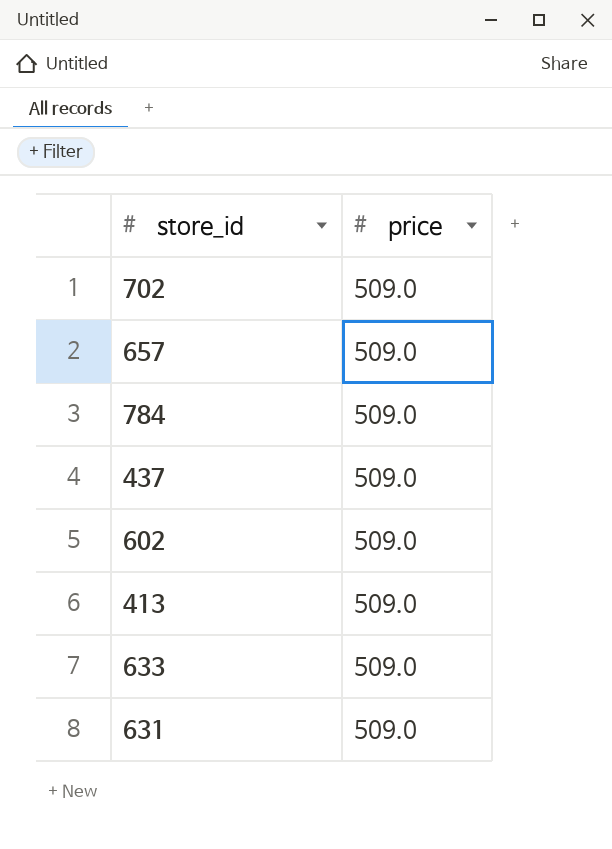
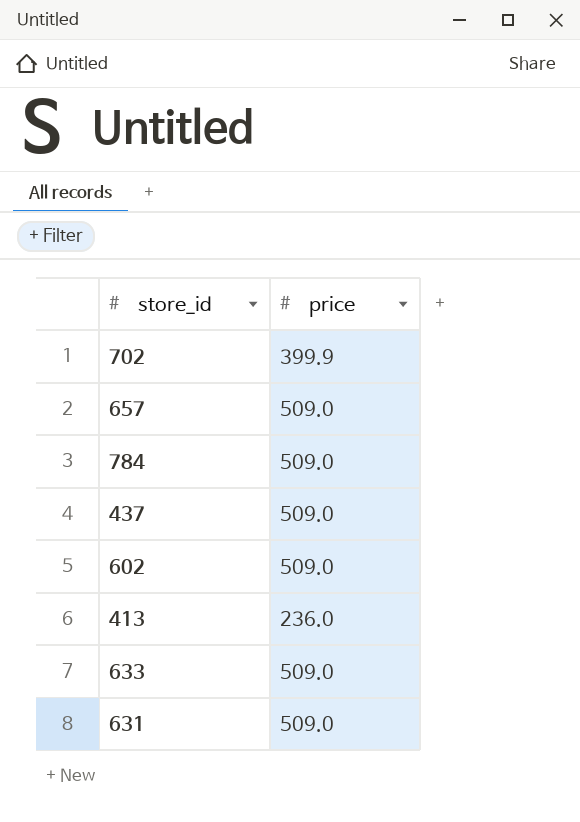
702 | price: 509.0 -> 399.9
413 | price: 509.0 -> 236.0

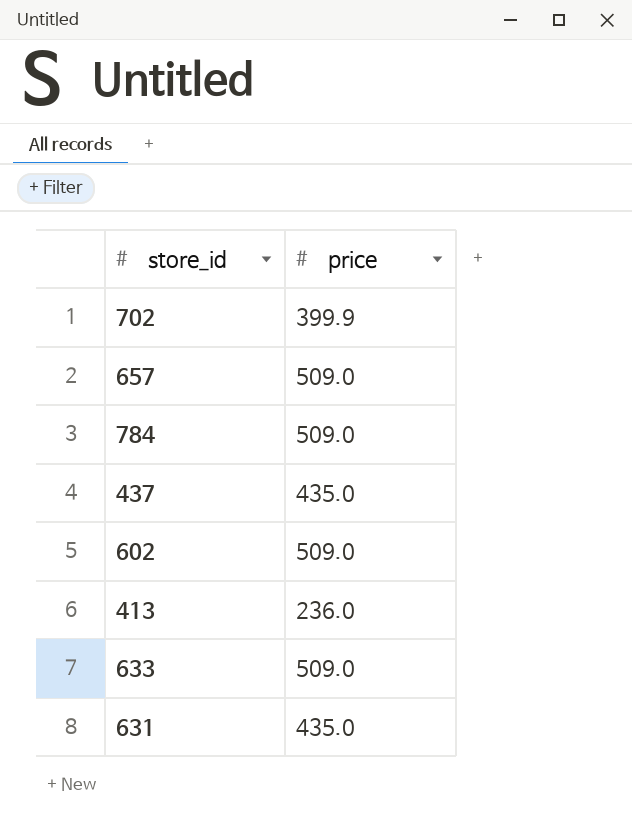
437 | price: 509.0 -> 435.0
631 | price: 509.0 -> 435.0

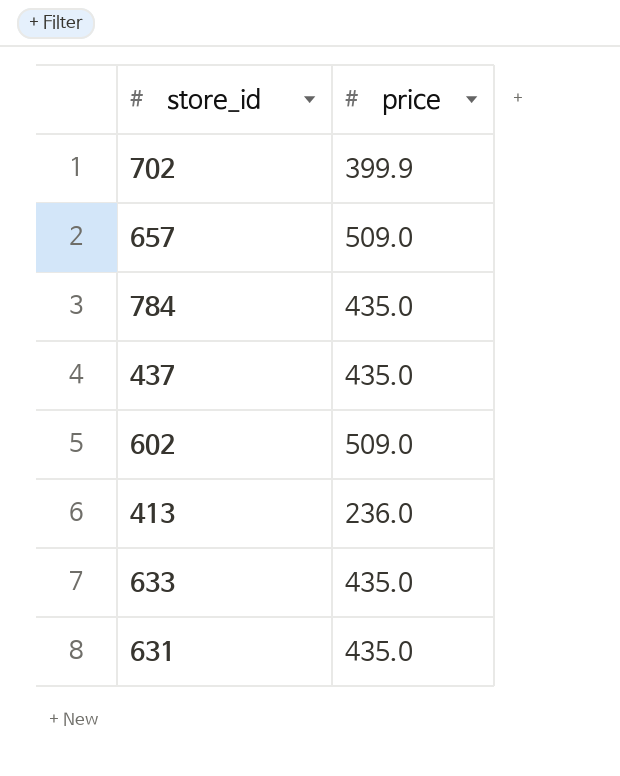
784 | price: 509.0 -> 435.0
633 | price: 509.0 -> 435.0

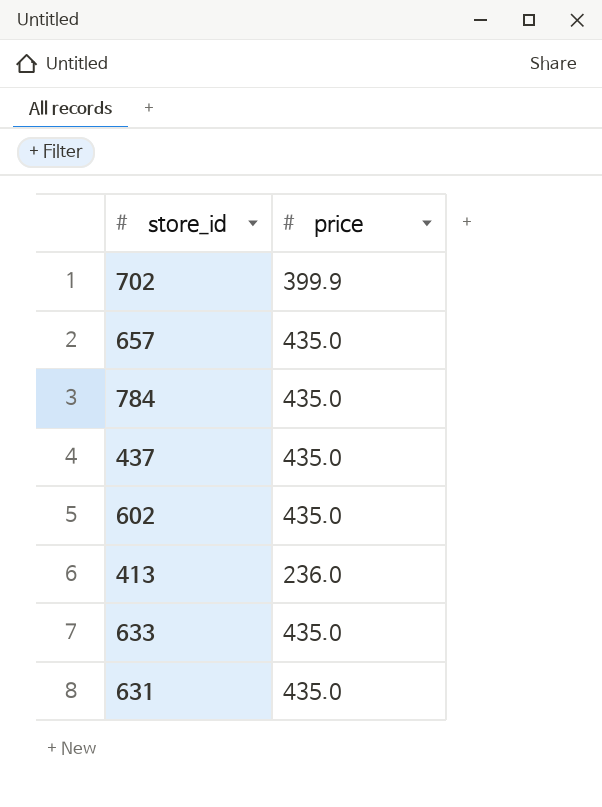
657 | price: 509.0 -> 435.0
602 | price: 509.0 -> 435.0

